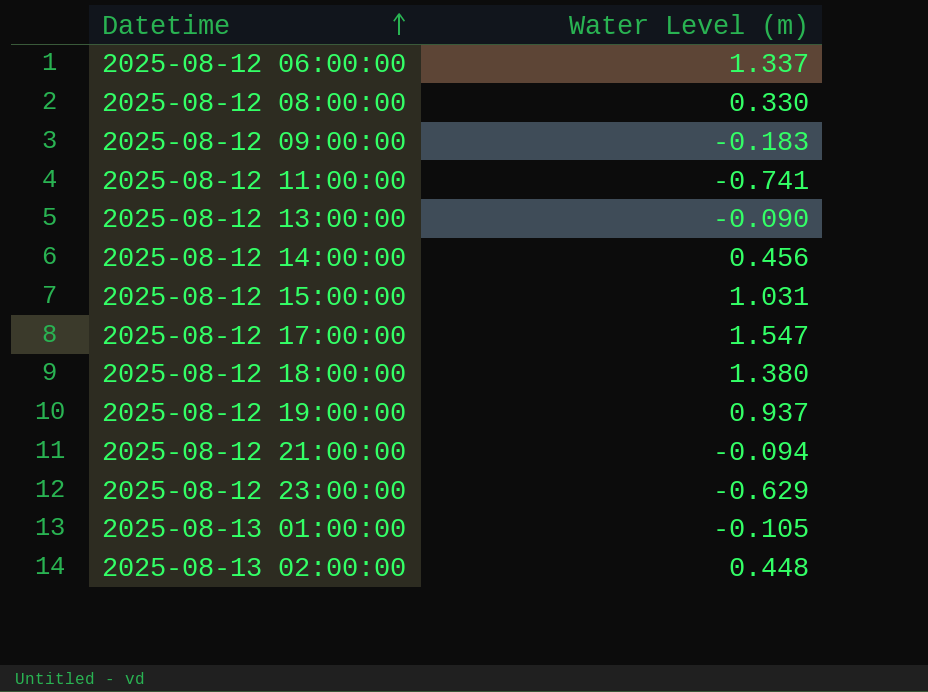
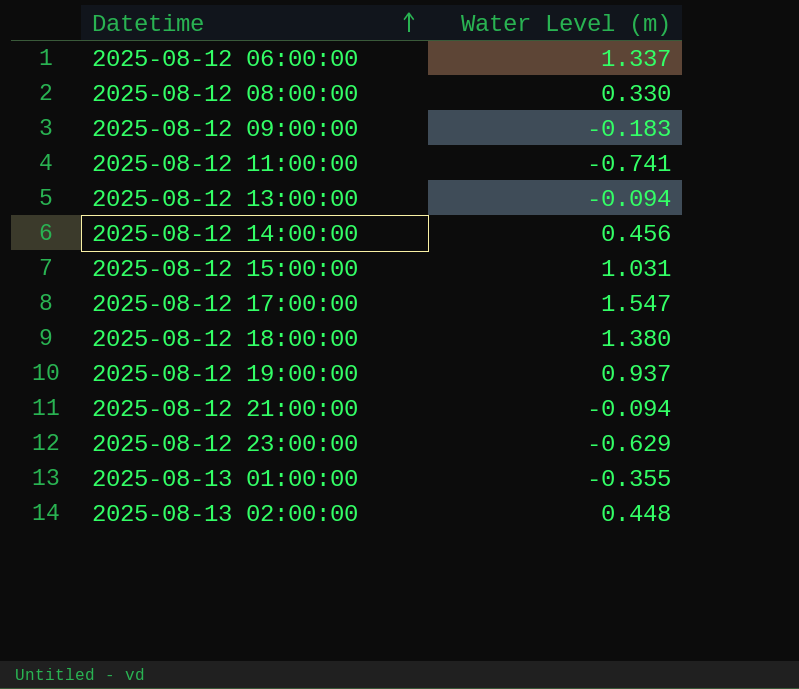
2025-08-12 13:00:00 | Water Level (m): -0.090 -> -0.094
2025-08-13 01:00:00 | Water Level (m): -0.105 -> -0.355

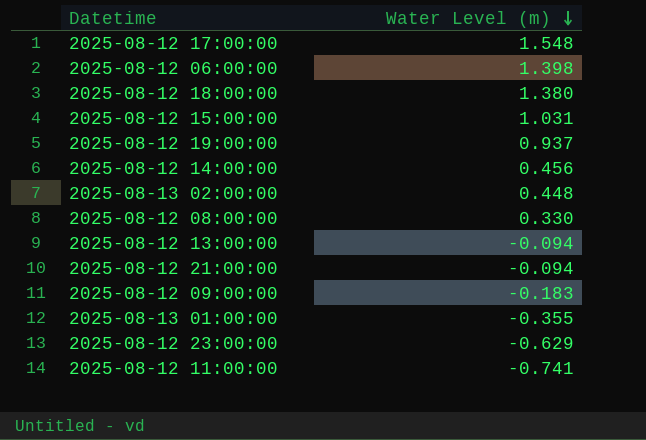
row order: Datetime ascending -> Water Level (m) descending
2025-08-12 17:00:00 | Water Level (m): 1.547 -> 1.548
2025-08-12 06:00:00 | Water Level (m): 1.337 -> 1.398

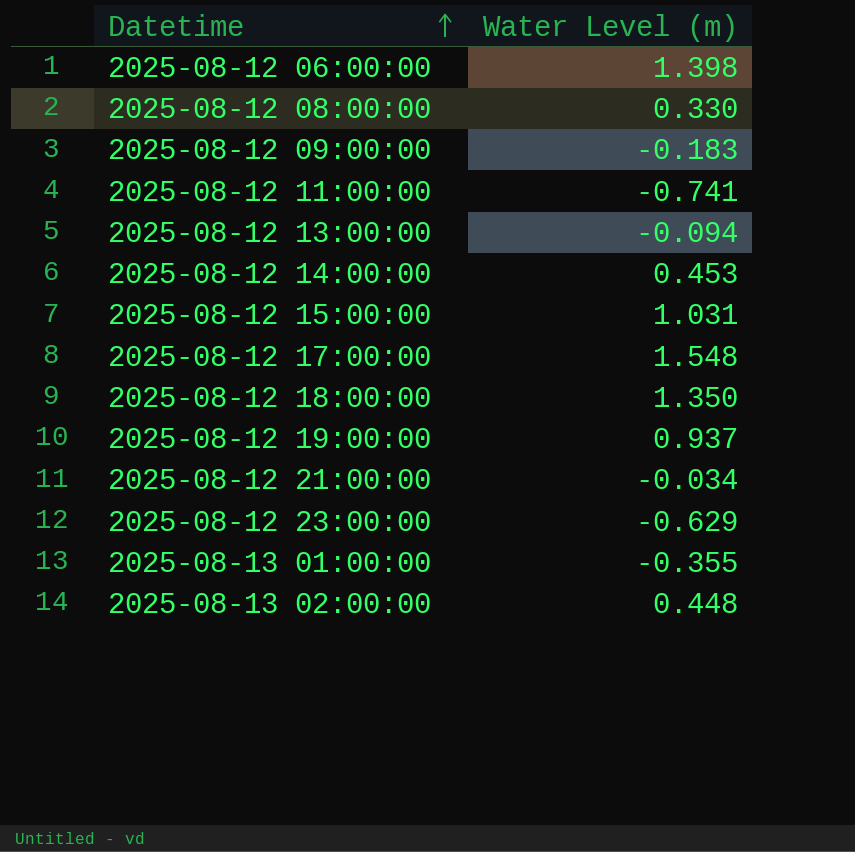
row order: Water Level (m) descending -> Datetime ascending
2025-08-12 14:00:00 | Water Level (m): 0.456 -> 0.453
2025-08-12 18:00:00 | Water Level (m): 1.380 -> 1.350
2025-08-12 21:00:00 | Water Level (m): -0.094 -> -0.034

